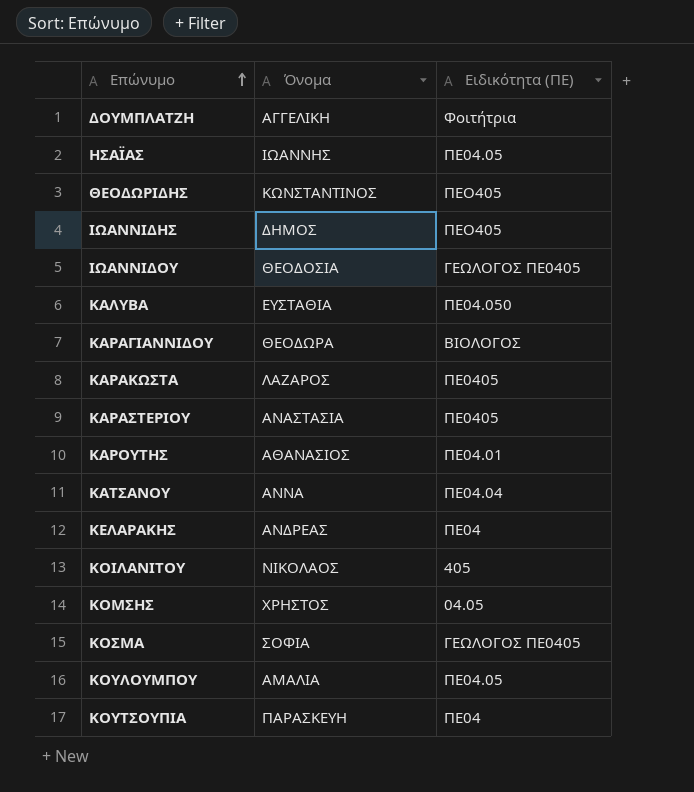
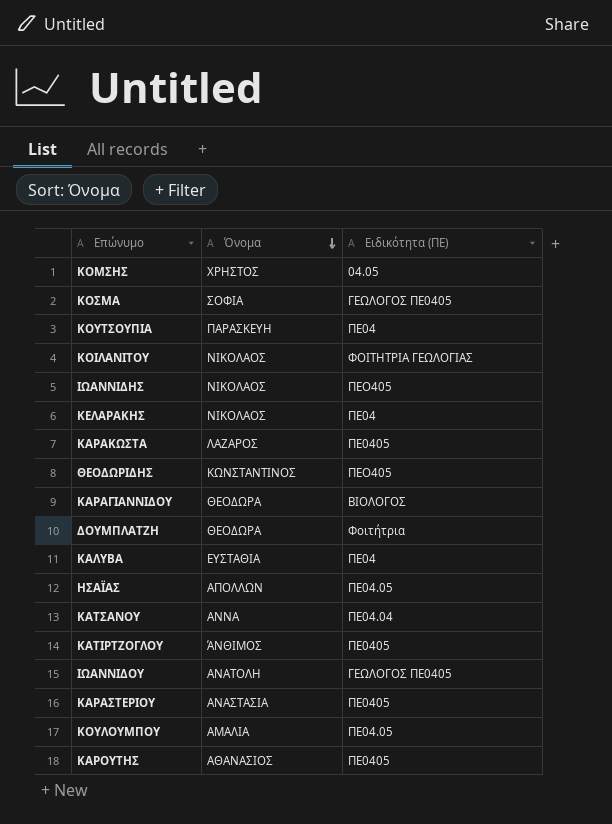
row order: Επώνυμο ascending -> Όνομα descending
ΚΟΙΛΑΝΙΤΟΥ | Ειδικότητα (ΠΕ): 405 -> ΦΟΙΤΗΤΡΙΑ ΓΕΩΛΟΓΙΑΣ
ΙΩΑΝΝΙΔΗΣ | Όνομα: ΔΗΜΟΣ -> ΝΙΚΟΛΑΟΣ
ΚΕΛΑΡΑΚΗΣ | Όνομα: ΑΝΔΡΕΑΣ -> ΝΙΚΟΛΑΟΣ
ΔΟΥΜΠΛΑΤΖΗ | Όνομα: ΑΓΓΕΛΙΚΗ -> ΘΕΟΔΩΡΑ
ΚΑΛΥΒΑ | Ειδικότητα (ΠΕ): ΠΕ04.050 -> ΠΕ04
ΗΣΑΪΑΣ | Όνομα: ΙΩΑΝΝΗΣ -> ΑΠΟΛΛΩΝ
row ΚΑΤΙΡΤΖΟΓΛΟΥ: none -> ΆΝΘΙΜΟΣ | ΠΕ0405
ΙΩΑΝΝΙΔΟΥ | Όνομα: ΘΕΟΔΟΣΙΑ -> ΑΝΑΤΟΛΗ
ΚΑΡΟΥΤΗΣ | Ειδικότητα (ΠΕ): ΠΕ04.01 -> ΠΕ0405

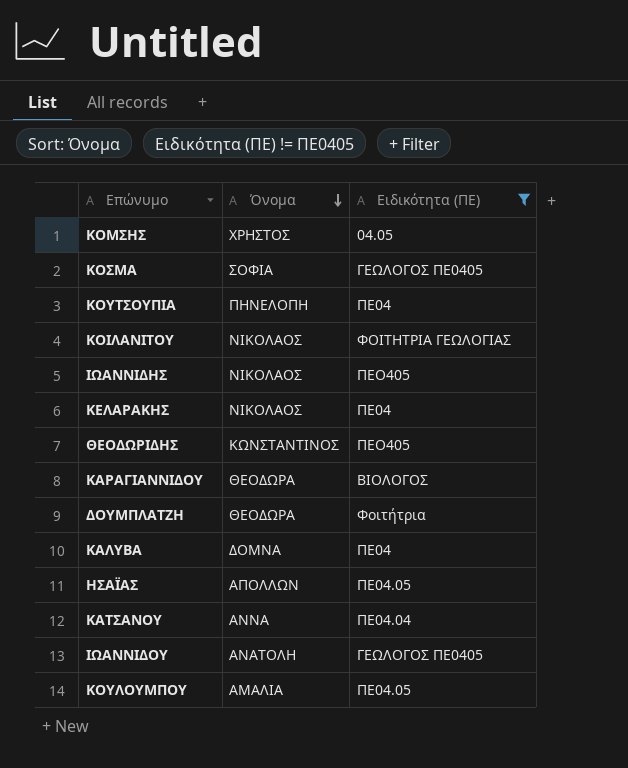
filter: none -> Ειδικότητα (ΠΕ) != ΠΕ0405
ΚΟΥΤΣΟΥΠΙΑ | Όνομα: ΠΑΡΑΣΚΕΥΗ -> ΠΗΝΕΛΟΠΗ
ΚΑΛΥΒΑ | Όνομα: ΕΥΣΤΑΘΙΑ -> ΔΟΜΝΑ

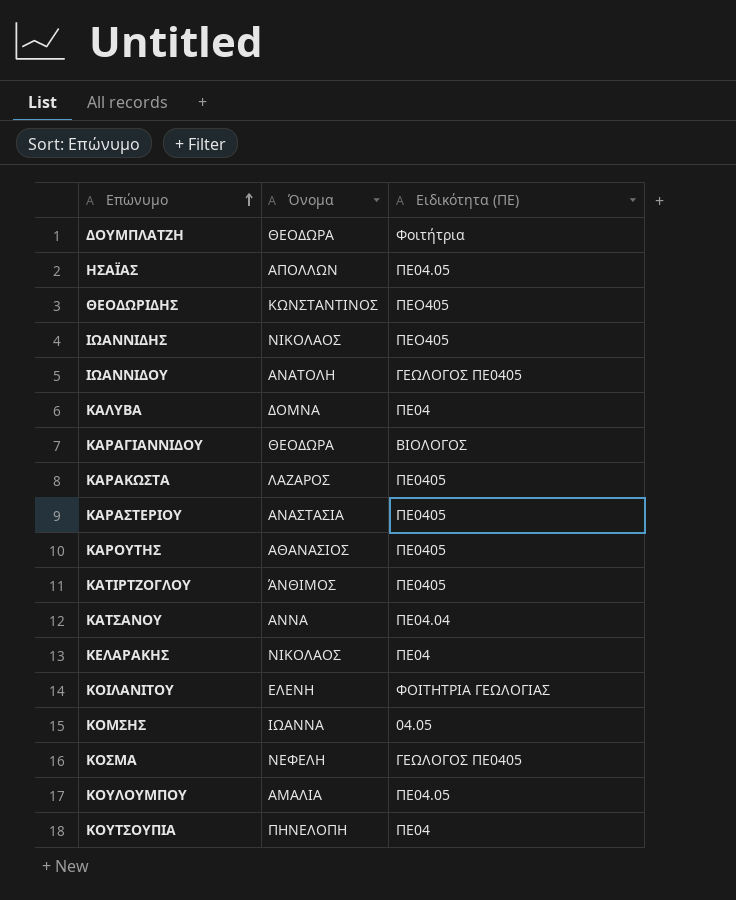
filter: Ειδικότητα (ΠΕ) != ΠΕ0405 -> none
row order: Όνομα descending -> Επώνυμο ascending
ΚΟΙΛΑΝΙΤΟΥ | Όνομα: ΝΙΚΟΛΑΟΣ -> ΕΛΕΝΗ
ΚΟΜΣΗΣ | Όνομα: ΧΡΗΣΤΟΣ -> ΙΩΑΝΝΑ
ΚΟΣΜΑ | Όνομα: ΣΟΦΙΑ -> ΝΕΦΕΛΗ

